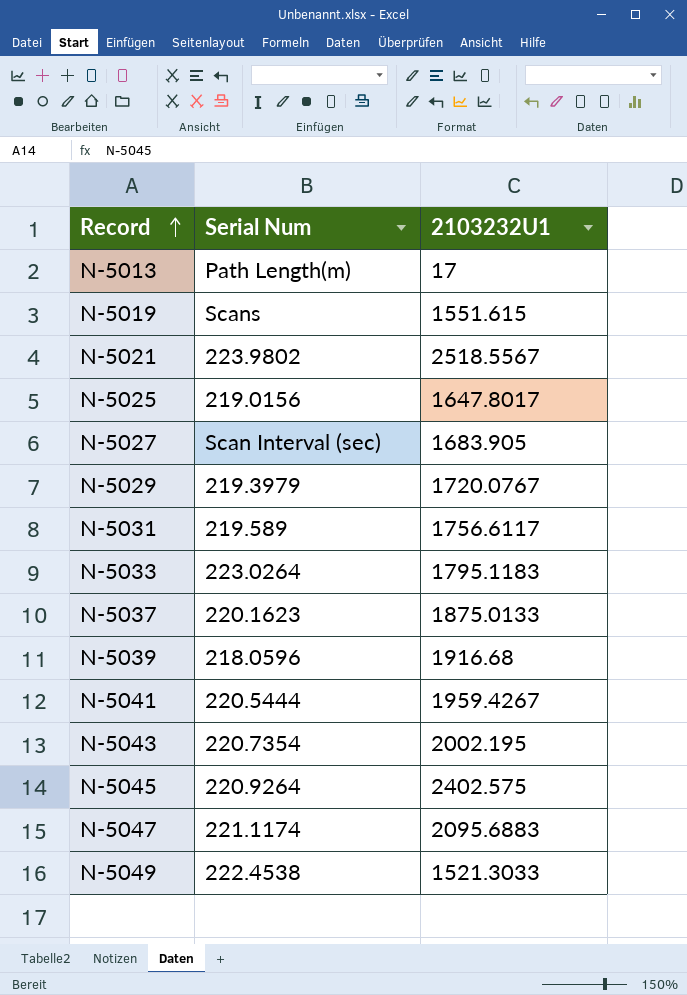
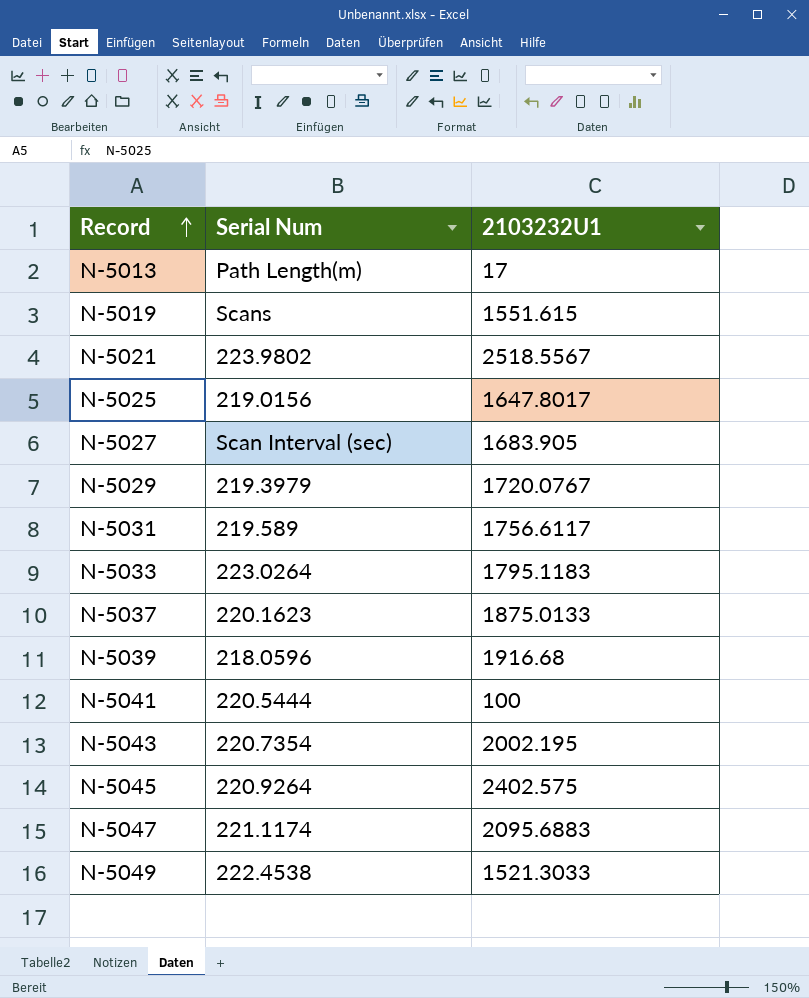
N-5041 | 2103232U1: 1959.4267 -> 100

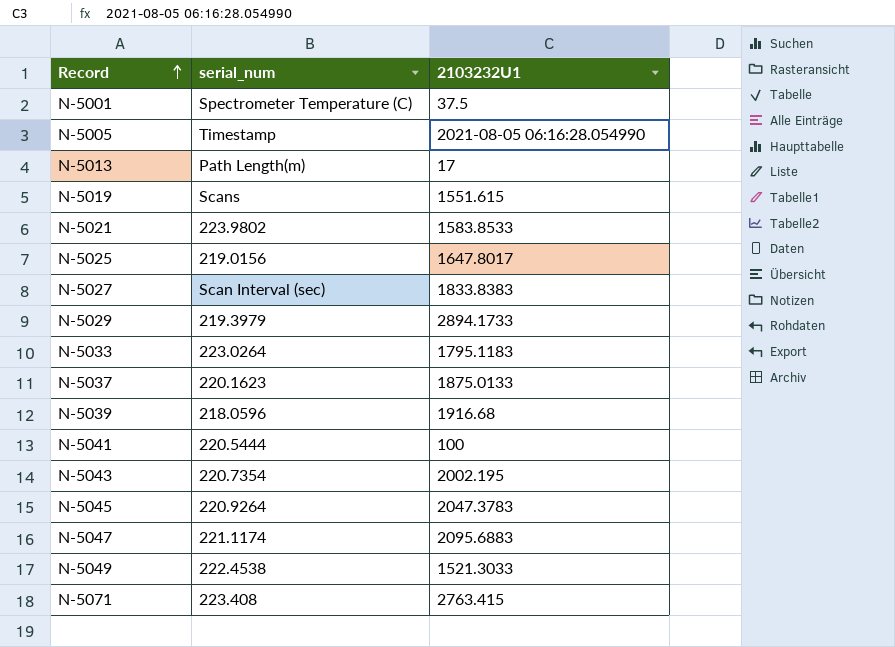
column name: Serial Num -> serial_num
row N-5031: 219.589 | 1756.6117 -> none
row N-5001: none -> Spectrometer Temperature (C) | 37.5
row N-5005: none -> Timestamp | 2021-08-05 06:16:28.054990
N-5021 | 2103232U1: 2518.5567 -> 1583.8533
N-5027 | 2103232U1: 1683.905 -> 1833.8383
N-5029 | 2103232U1: 1720.0767 -> 2894.1733
N-5045 | 2103232U1: 2402.575 -> 2047.3783
row N-5071: none -> 223.408 | 2763.415

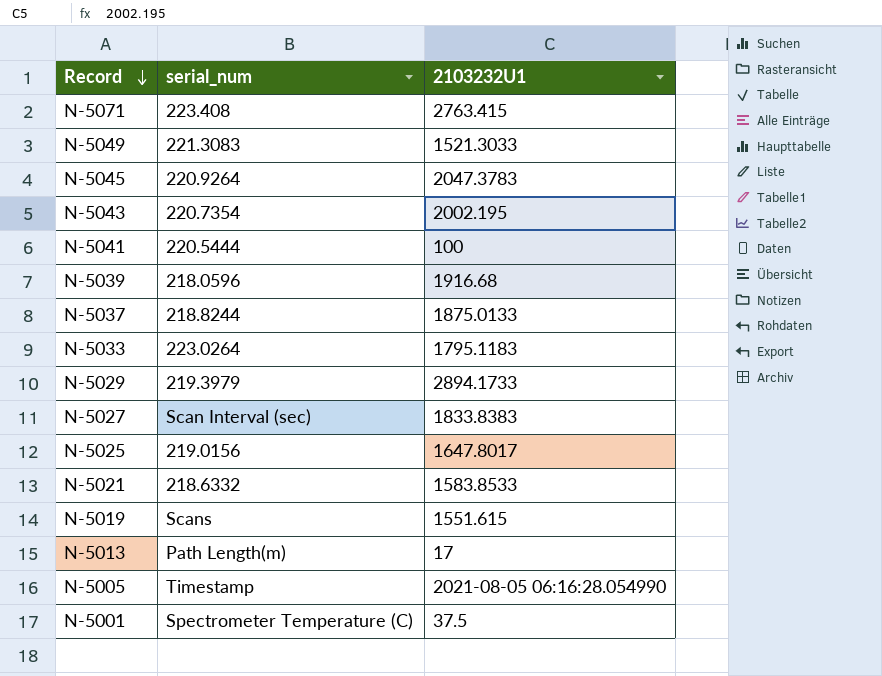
row order: Record ascending -> Record descending
row N-5047: 221.1174 | 2095.6883 -> none
N-5049 | serial_num: 222.4538 -> 221.3083
N-5037 | serial_num: 220.1623 -> 218.8244
N-5021 | serial_num: 223.9802 -> 218.6332

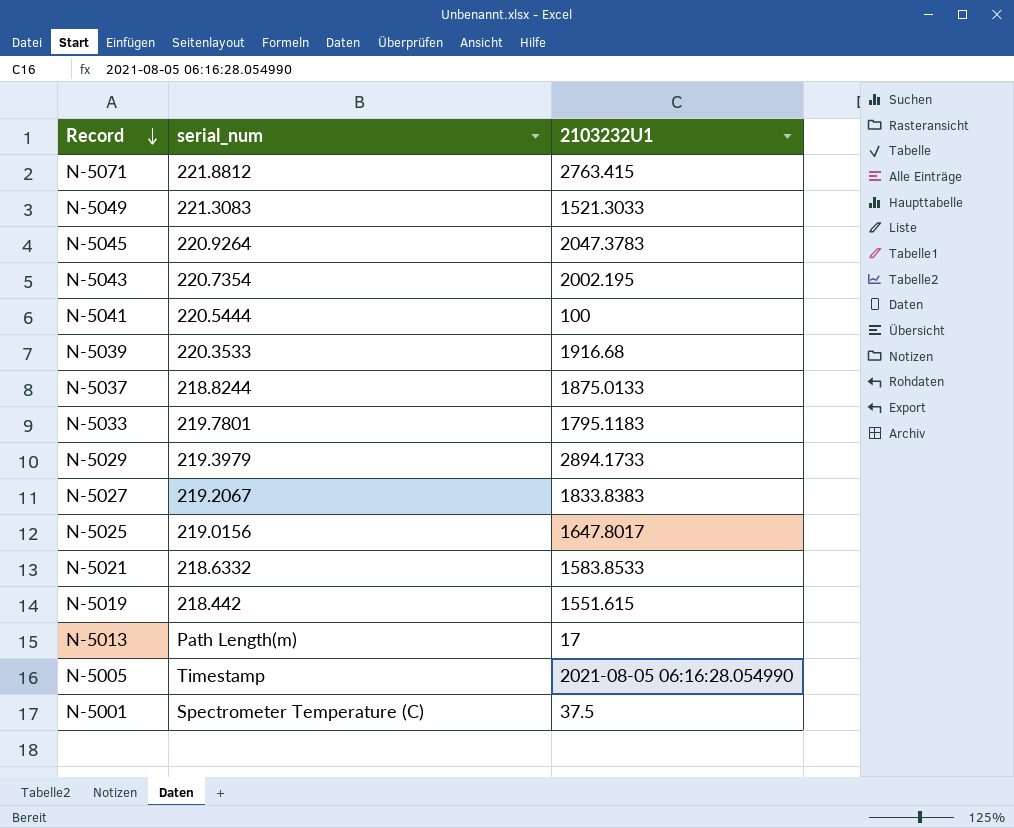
N-5071 | serial_num: 223.408 -> 221.8812
N-5039 | serial_num: 218.0596 -> 220.3533
N-5033 | serial_num: 223.0264 -> 219.7801
N-5027 | serial_num: Scan Interval (sec) -> 219.2067
N-5019 | serial_num: Scans -> 218.442

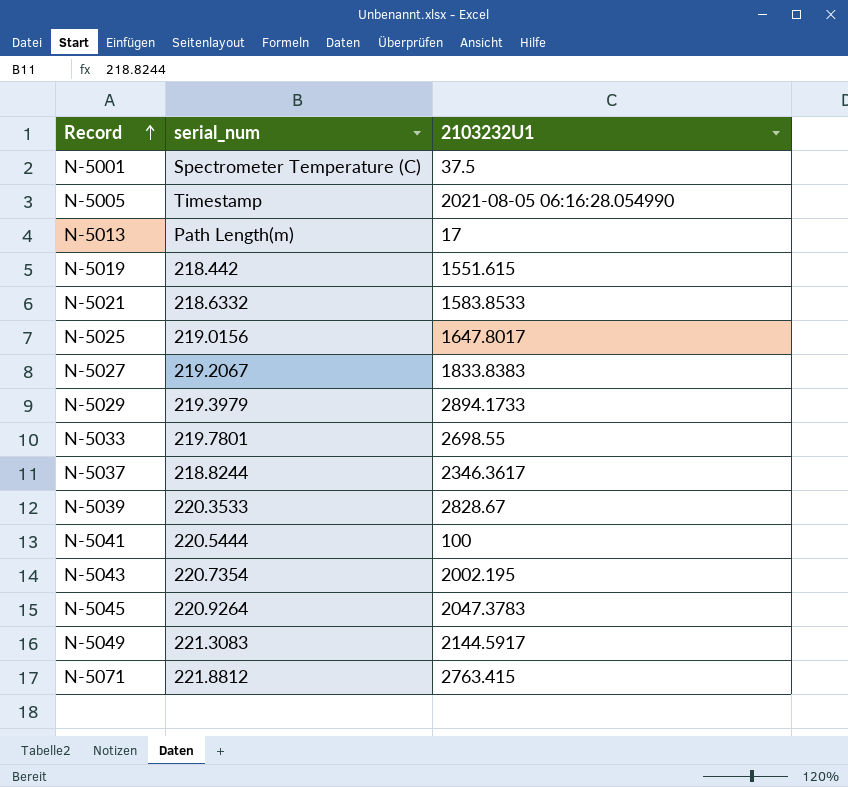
row order: Record descending -> Record ascending
N-5033 | 2103232U1: 1795.1183 -> 2698.55
N-5037 | 2103232U1: 1875.0133 -> 2346.3617
N-5039 | 2103232U1: 1916.68 -> 2828.67
N-5049 | 2103232U1: 1521.3033 -> 2144.5917

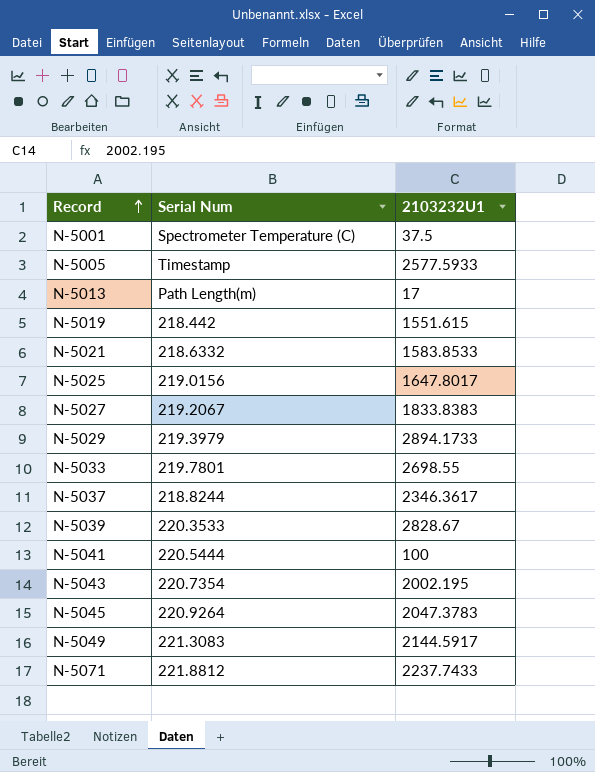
column name: serial_num -> Serial Num
N-5005 | 2103232U1: 2021-08-05 06:16:28.054990 -> 2577.5933
N-5071 | 2103232U1: 2763.415 -> 2237.7433

